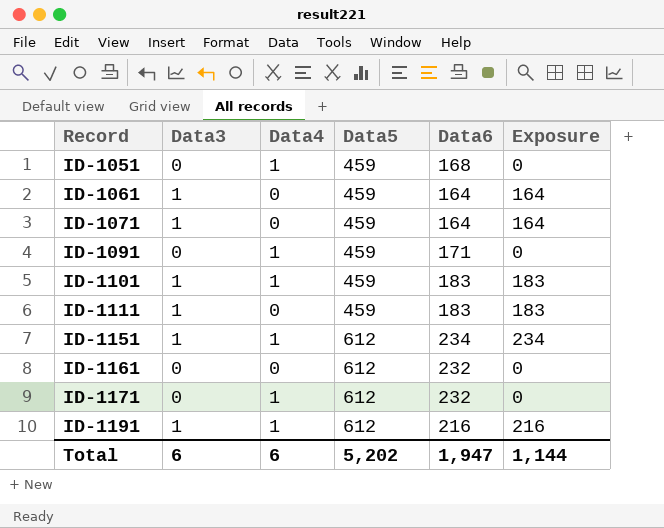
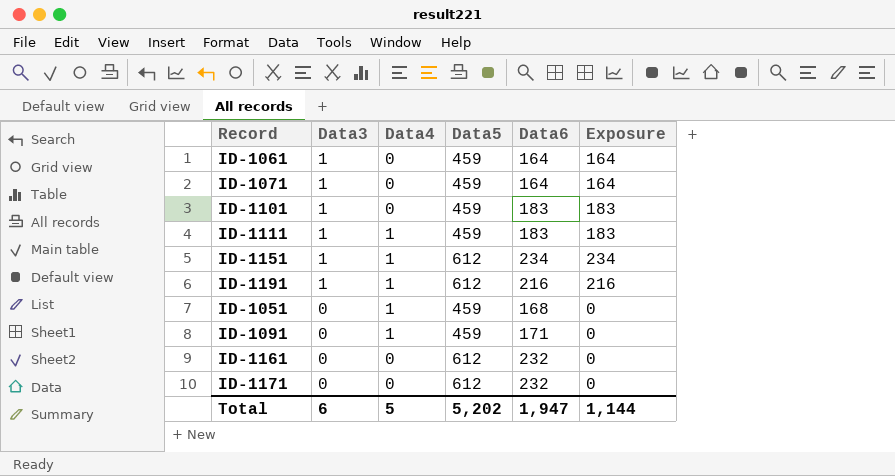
row order: Record ascending -> Data3 descending
ID-1101 | Data4: 1 -> 0
ID-1111 | Data4: 0 -> 1
ID-1171 | Data4: 1 -> 0
Total | Data4: 6 -> 5

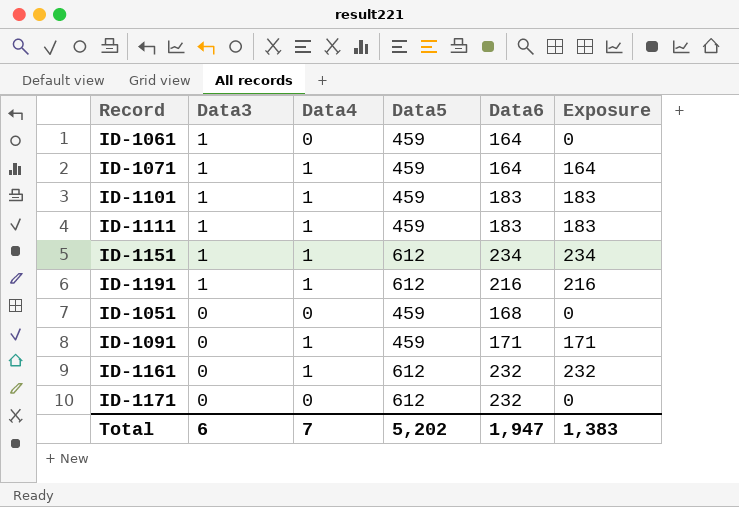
column Exposure | formula: [Data3] * [Data6] -> [Data4] * [Data6]
ID-1071 | Data4: 0 -> 1
ID-1101 | Data4: 0 -> 1
ID-1051 | Data4: 1 -> 0
ID-1161 | Data4: 0 -> 1
Total | Data4: 5 -> 7
Total | Exposure: 1,144 -> 1,383

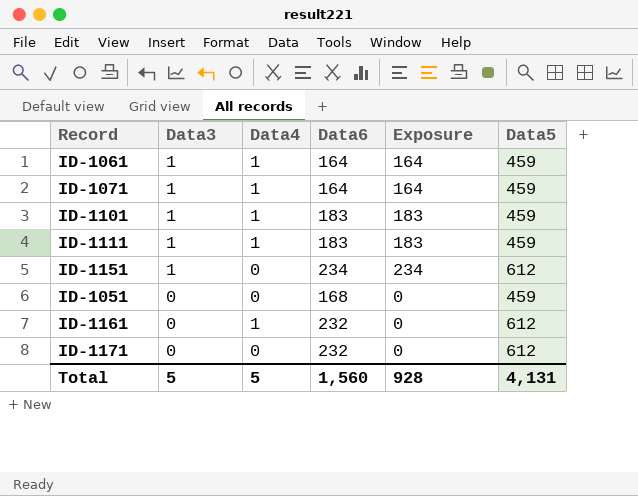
column Exposure | formula: [Data4] * [Data6] -> [Data3] * [Data6]
column Data5 | position: 4 -> 6
row ID-1191: 1 | 1 | 612 | 216 | 216 -> none
row ID-1091: 0 | 1 | 459 | 171 | 171 -> none
ID-1061 | Data4: 0 -> 1
ID-1151 | Data4: 1 -> 0
Total | Data3: 6 -> 5
Total | Data4: 7 -> 5
Total | Data6: 1,947 -> 1,560
Total | Exposure: 1,383 -> 928
Total | Data5: 5,202 -> 4,131

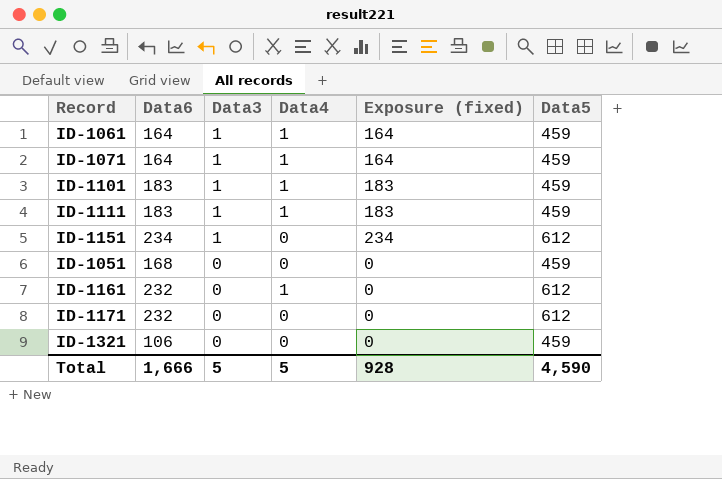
column Data6 | position: 4 -> 2
column name: Exposure -> Exposure (fixed)
row ID-1321: none -> 106 | 0 | 0 | 0 | 459
Total | Data6: 1,560 -> 1,666
Total | Data5: 4,131 -> 4,590

